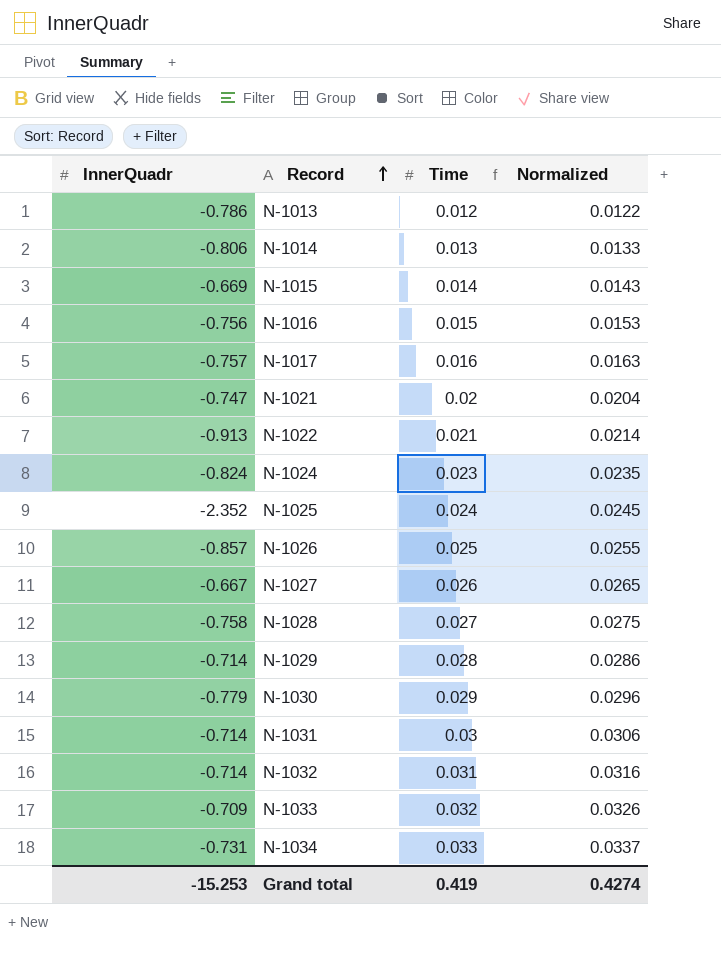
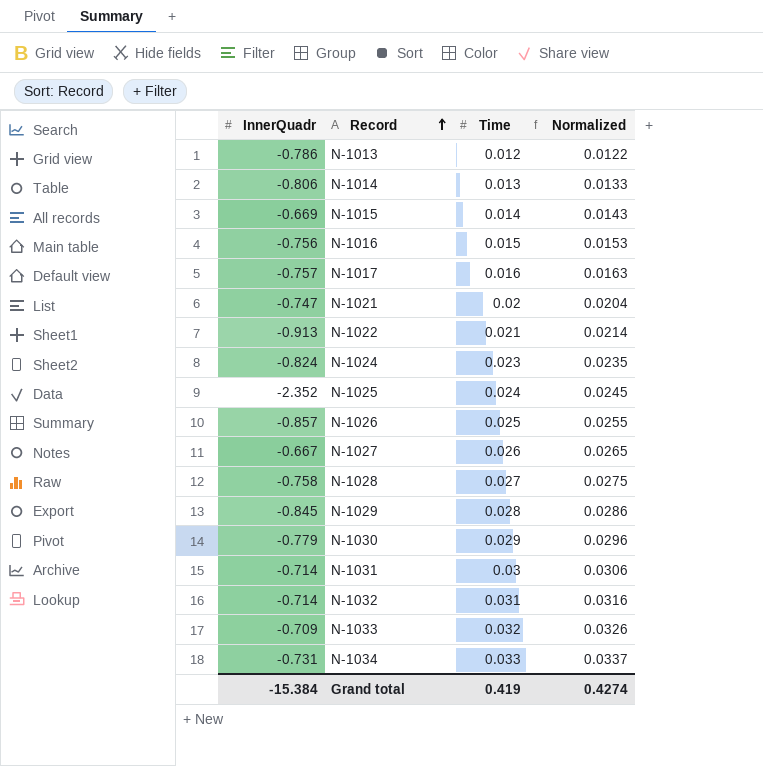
N-1029 | InnerQuadr: -0.714 -> -0.845
Grand total | InnerQuadr: -15.253 -> -15.384

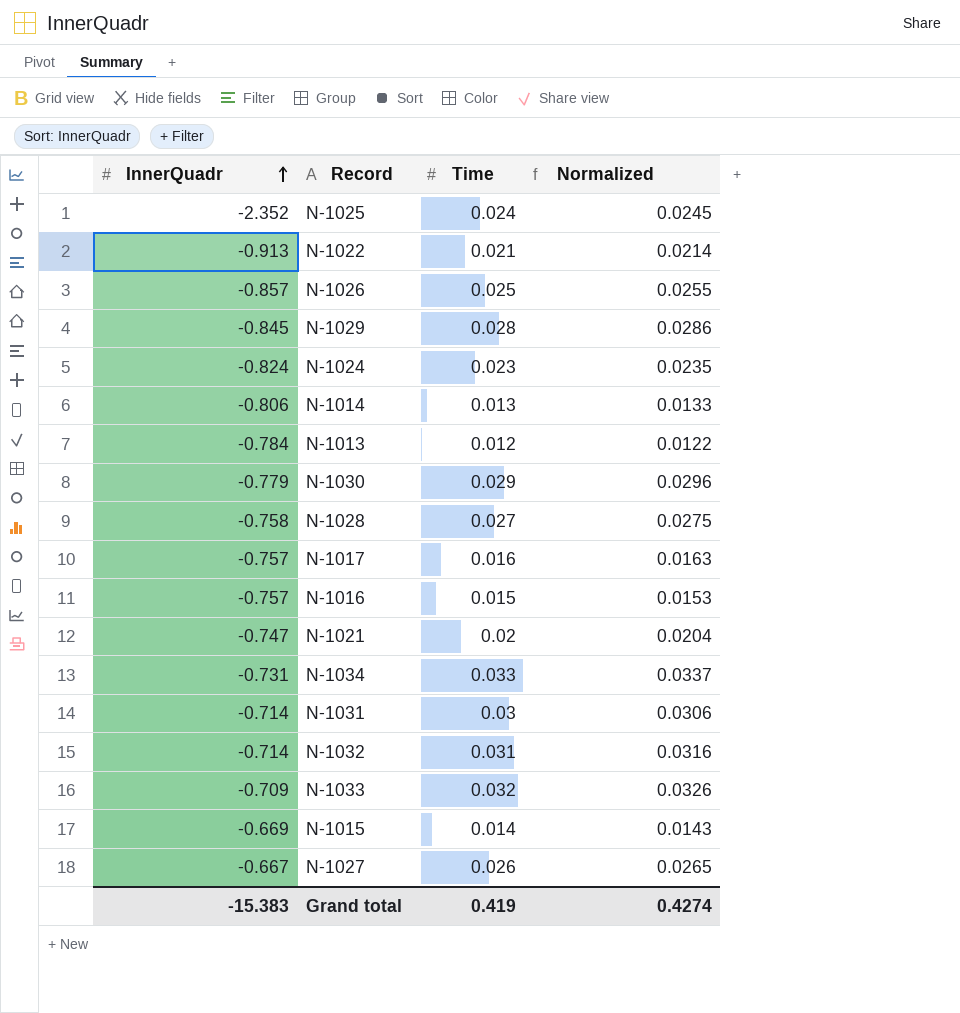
row order: Record ascending -> InnerQuadr ascending
N-1013 | InnerQuadr: -0.786 -> -0.784
N-1016 | InnerQuadr: -0.756 -> -0.757
Grand total | InnerQuadr: -15.384 -> -15.383

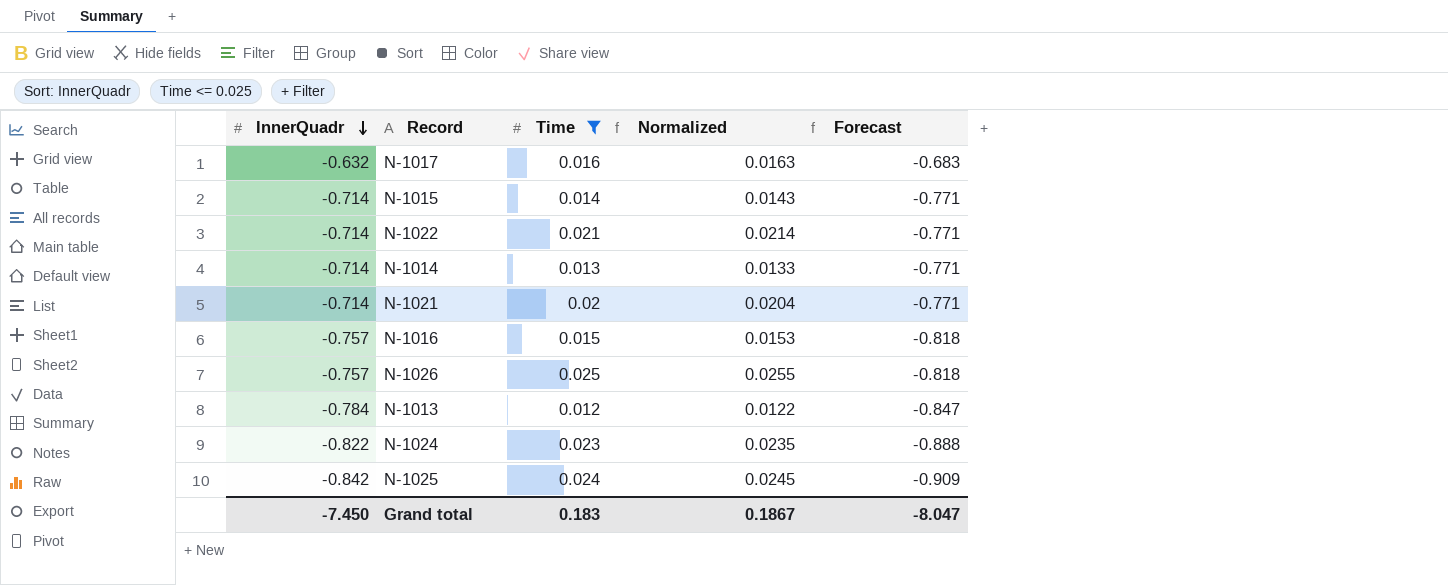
filter: none -> Time <= 0.025
row order: InnerQuadr ascending -> InnerQuadr descending
column Forecast | formula: none -> [InnerQuadr] * 1.08
N-1017 | InnerQuadr: -0.757 -> -0.632
N-1015 | InnerQuadr: -0.669 -> -0.714
N-1022 | InnerQuadr: -0.913 -> -0.714
N-1014 | InnerQuadr: -0.806 -> -0.714
N-1021 | InnerQuadr: -0.747 -> -0.714
N-1026 | InnerQuadr: -0.857 -> -0.757
N-1024 | InnerQuadr: -0.824 -> -0.822
N-1025 | InnerQuadr: -2.352 -> -0.842
Grand total | InnerQuadr: -15.383 -> -7.450
Grand total | Time: 0.419 -> 0.183
Grand total | Normalized: 0.4274 -> 0.1867

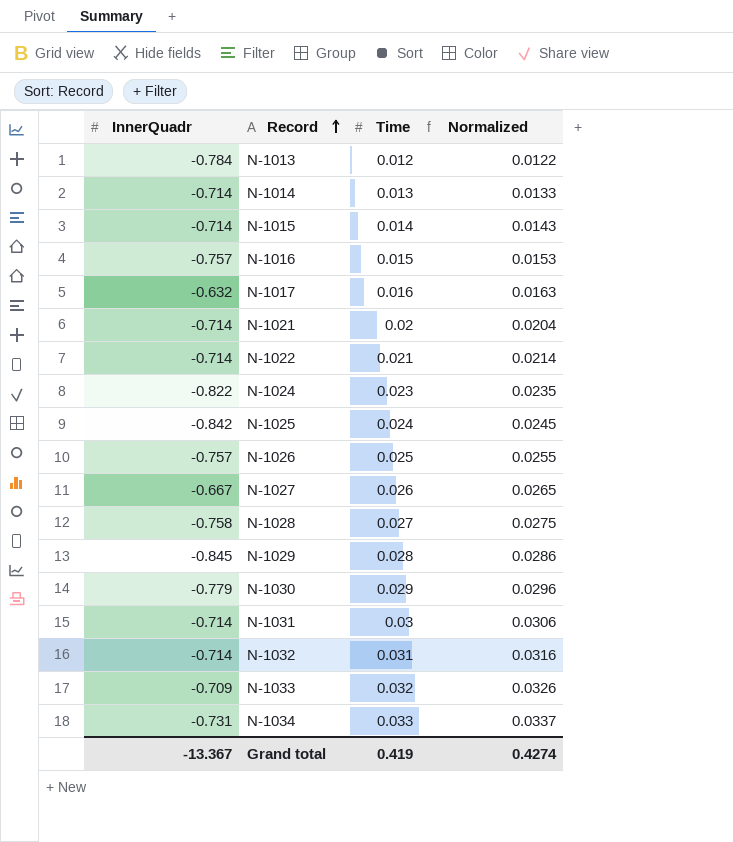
filter: Time <= 0.025 -> none
row order: InnerQuadr descending -> Record ascending
column Forecast | formula: [InnerQuadr] * 1.08 -> none
Grand total | InnerQuadr: -7.450 -> -13.367
Grand total | Time: 0.183 -> 0.419
Grand total | Normalized: 0.1867 -> 0.4274

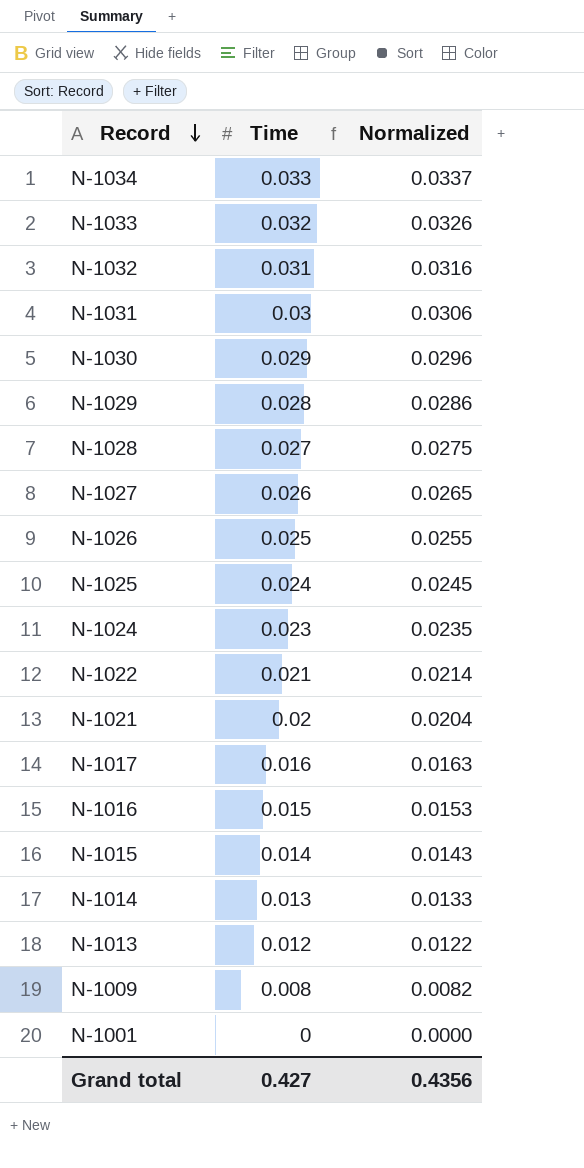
row order: Record ascending -> Record descending
column InnerQuadr | position: 1 -> none
row N-1009: none -> 0.008 | 0.0082
row N-1001: none -> 0 | 0.0000
Grand total | Time: 0.419 -> 0.427
Grand total | Normalized: 0.4274 -> 0.4356

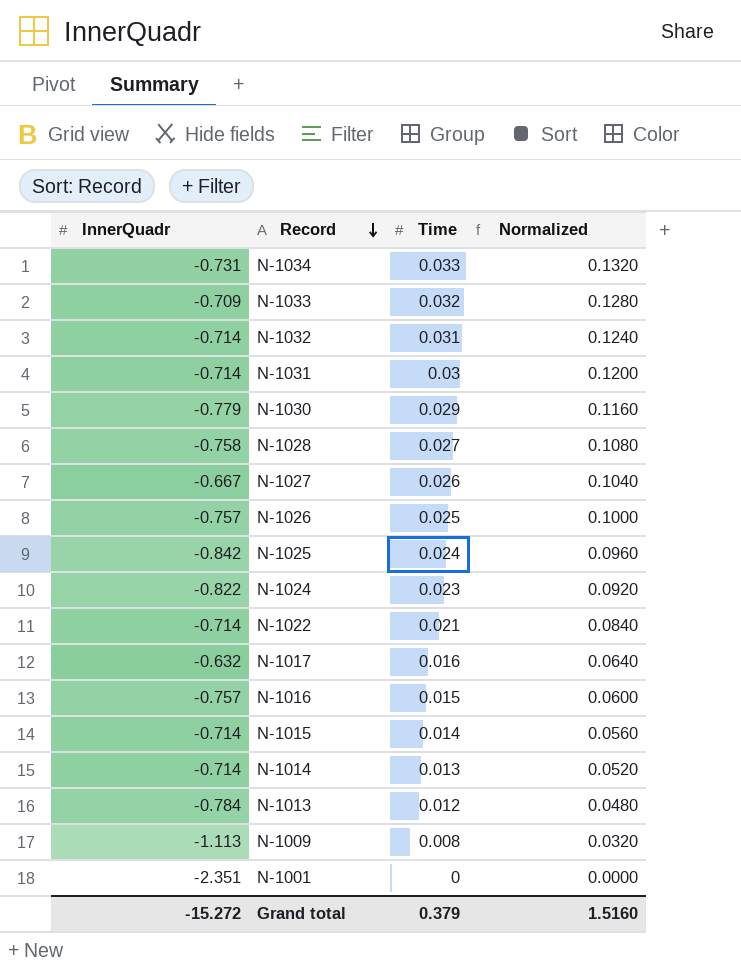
column InnerQuadr | position: none -> 1
column Normalized | formula: [Time] * 1.02 -> [Time] * 4
row N-1029: 0.028 | 0.0286 -> none
row N-1021: 0.02 | 0.0204 -> none
Grand total | Time: 0.427 -> 0.379
Grand total | Normalized: 0.4356 -> 1.5160

